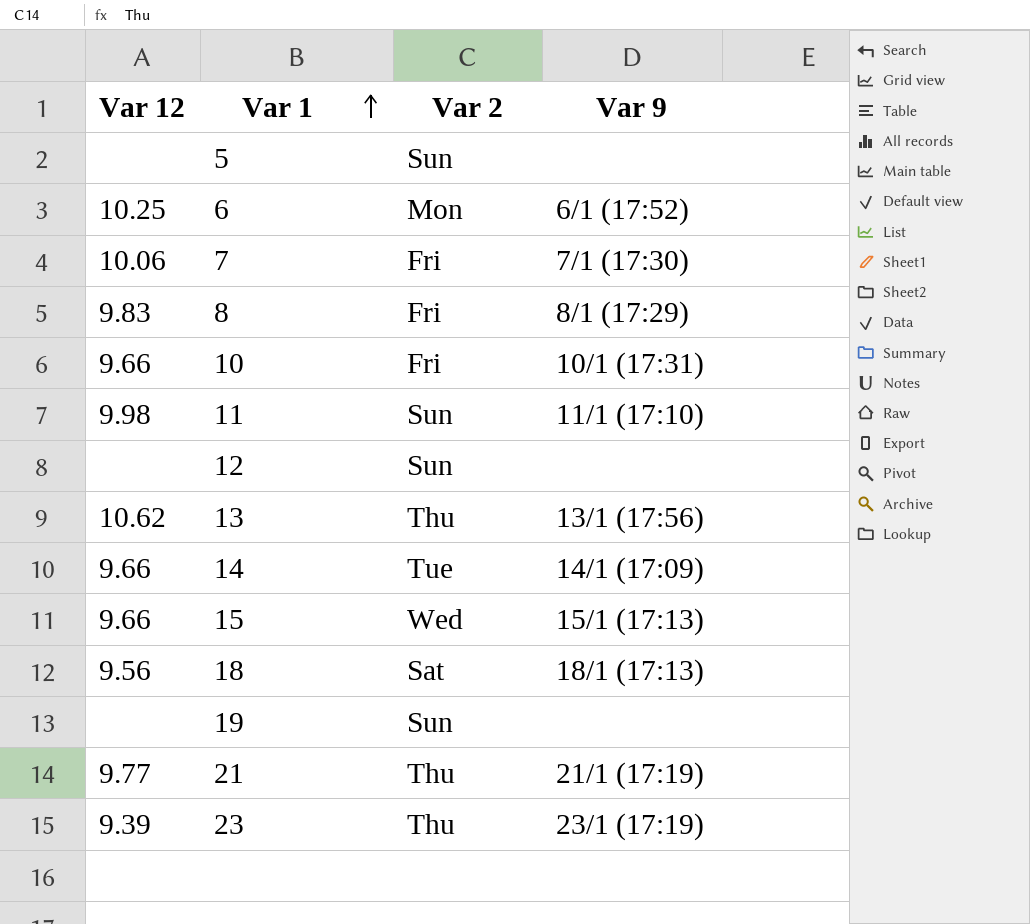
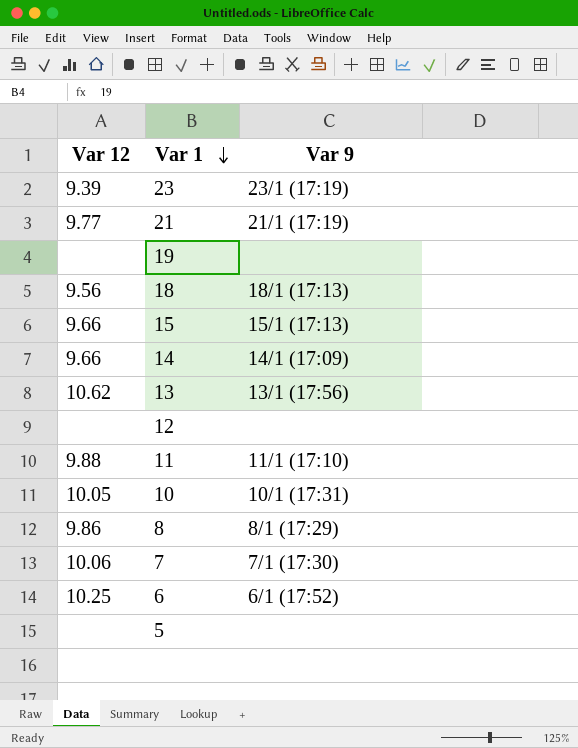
row order: Var 1 ascending -> Var 1 descending
column Var 2 | position: 3 -> none
11 | Var 12: 9.98 -> 9.88
10 | Var 12: 9.66 -> 10.05
8 | Var 12: 9.83 -> 9.86

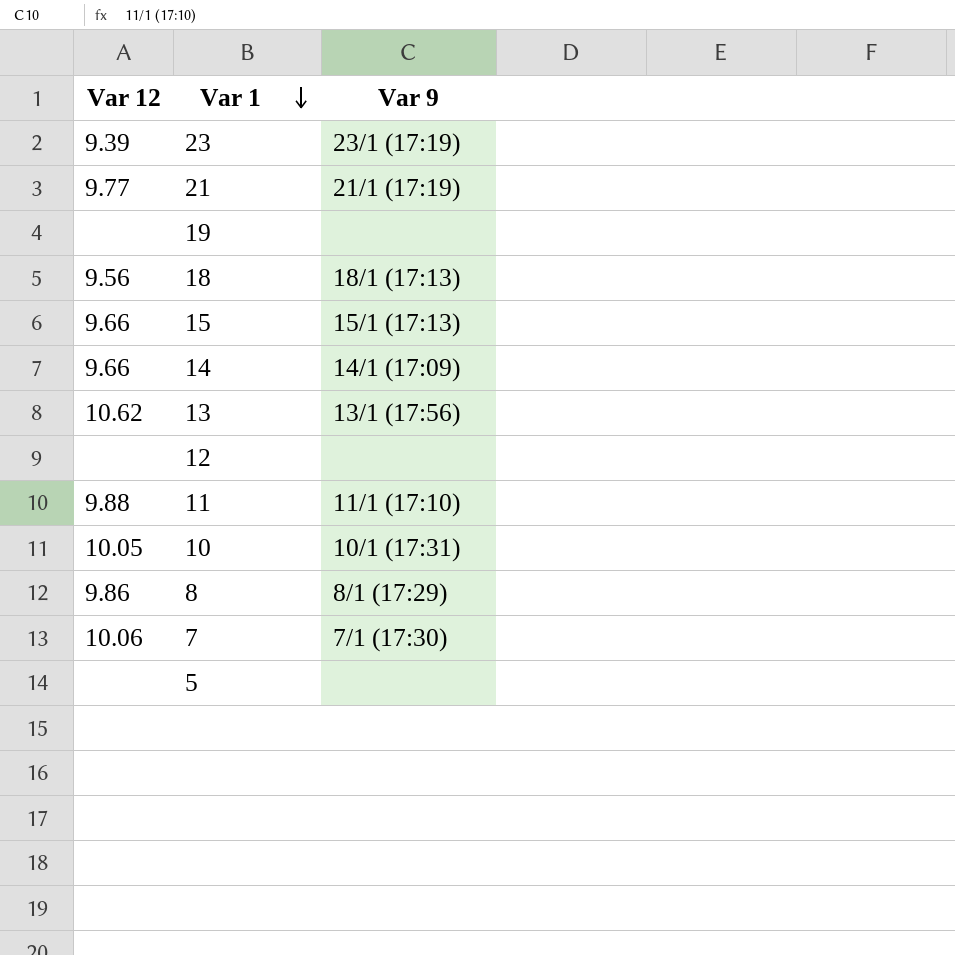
row 6: 10.25 | 6/1 (17:52) -> none

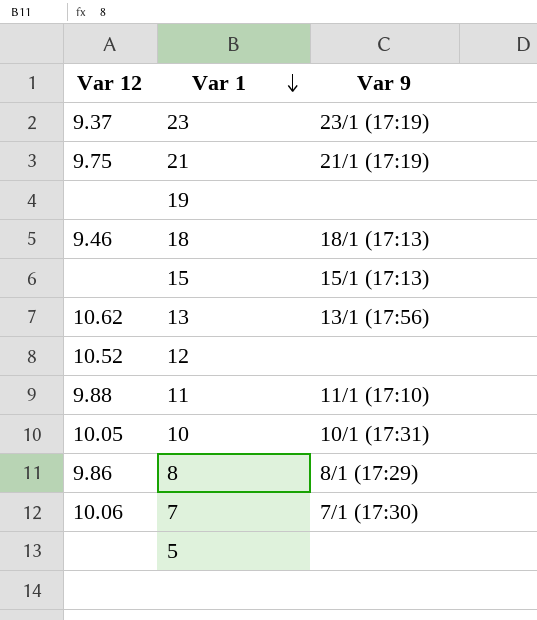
row 14: 9.66 | 14/1 (17:09) -> none
23 | Var 12: 9.39 -> 9.37
21 | Var 12: 9.77 -> 9.75
18 | Var 12: 9.56 -> 9.46
15 | Var 12: 9.66 -> none
12 | Var 12: none -> 10.52

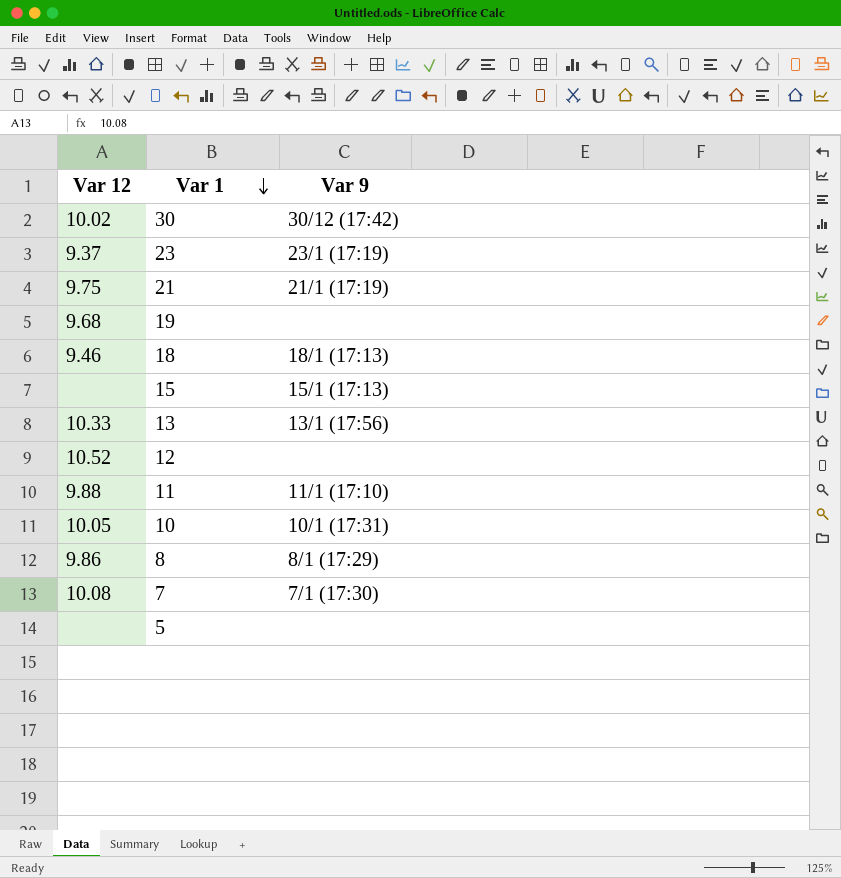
row 30: none -> 10.02 | 30/12 (17:42)
19 | Var 12: none -> 9.68
13 | Var 12: 10.62 -> 10.33
7 | Var 12: 10.06 -> 10.08

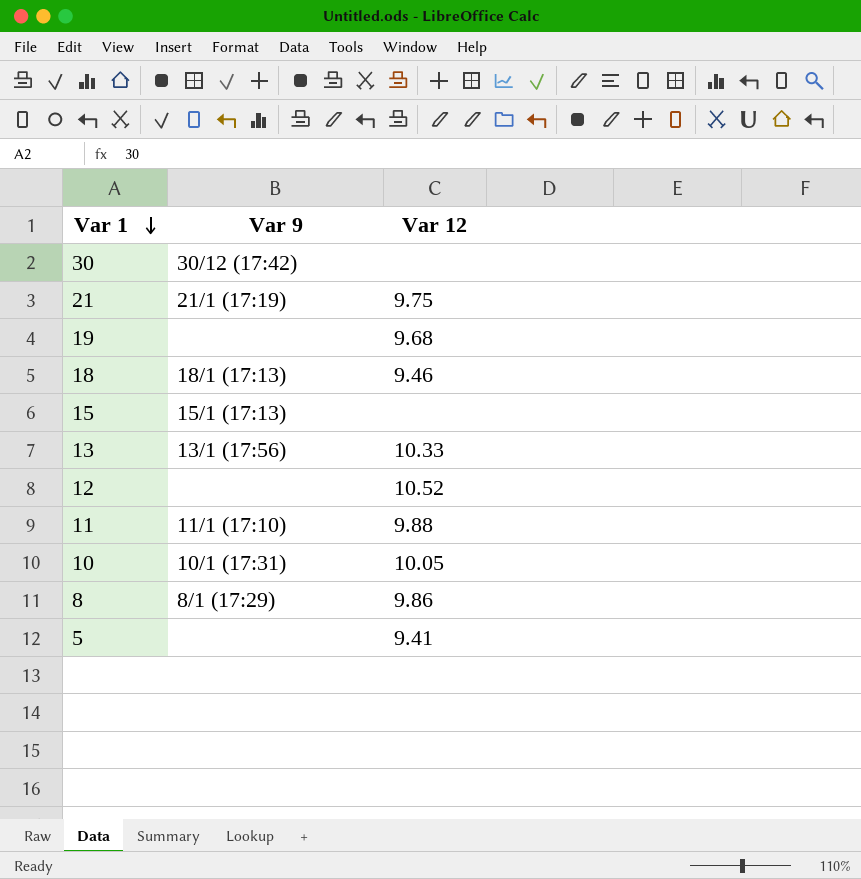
column Var 12 | position: 1 -> 3
row 23: 9.37 | 23/1 (17:19) -> none
row 7: 10.08 | 7/1 (17:30) -> none
30 | Var 12: 10.02 -> none
5 | Var 12: none -> 9.41

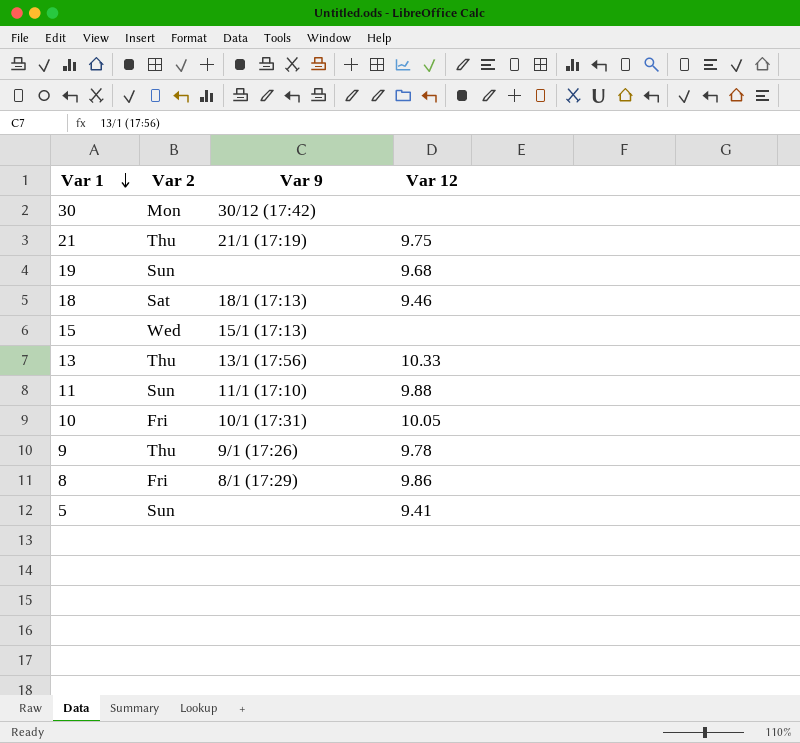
column Var 2 | position: none -> 2
row 12: none | 10.52 -> none
row 9: none -> Thu | 9/1 (17:26) | 9.78

